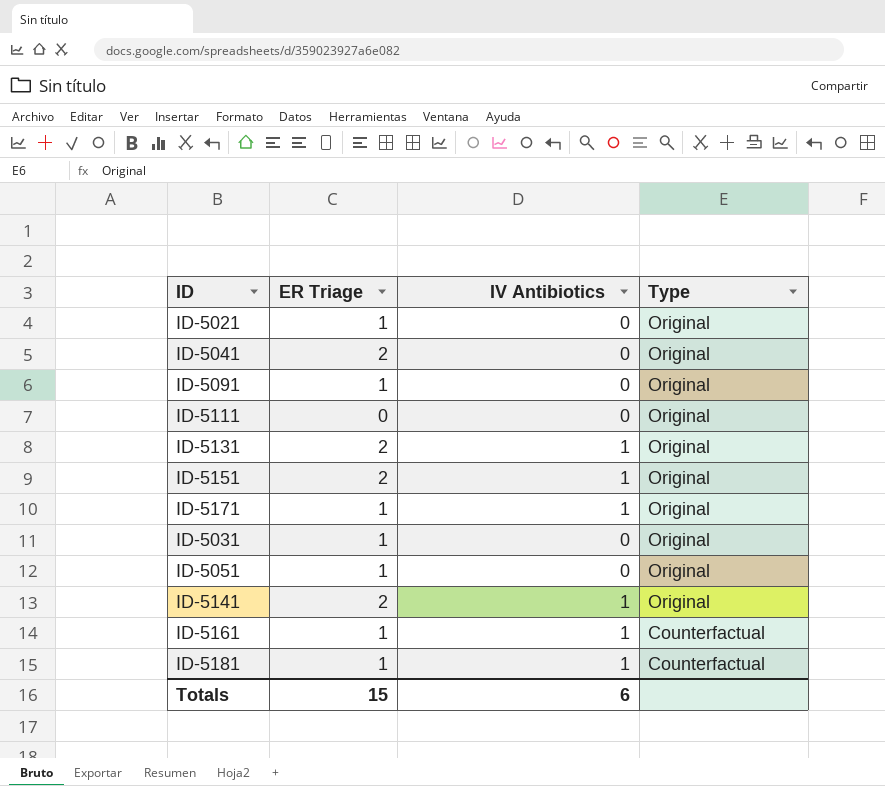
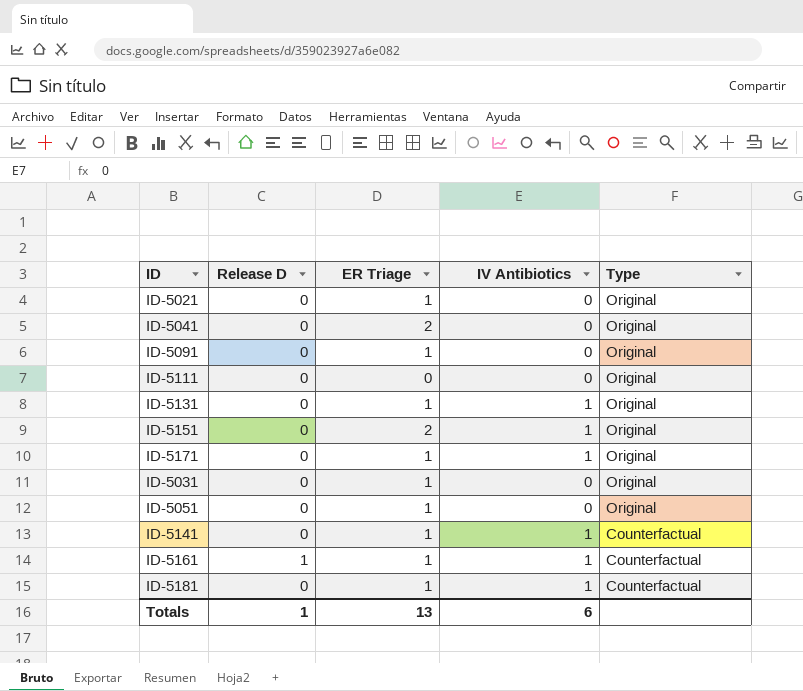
column Release D | position: none -> 2
ID-5131 | ER Triage: 2 -> 1
ID-5141 | ER Triage: 2 -> 1
ID-5141 | Type: Original -> Counterfactual
Totals | ER Triage: 15 -> 13

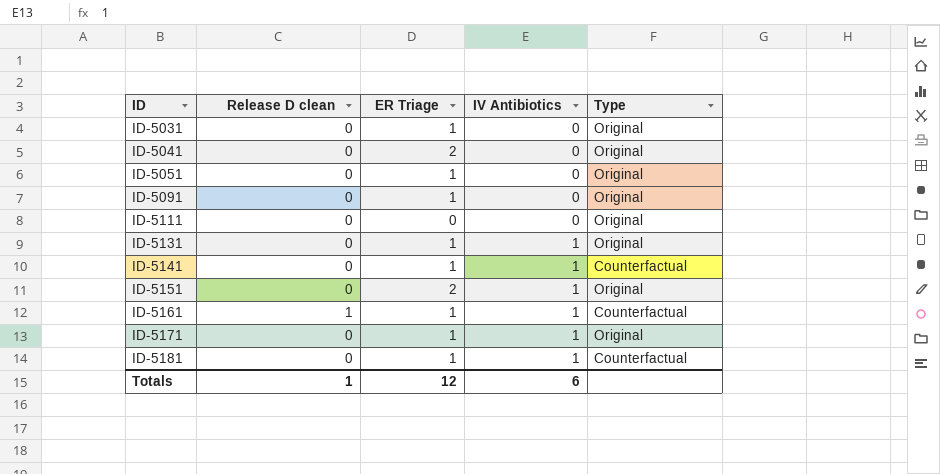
row order: Type descending -> ID ascending
column name: Release D -> Release D clean
row ID-5021: 0 | 1 | 0 | Original -> none
Totals | ER Triage: 13 -> 12

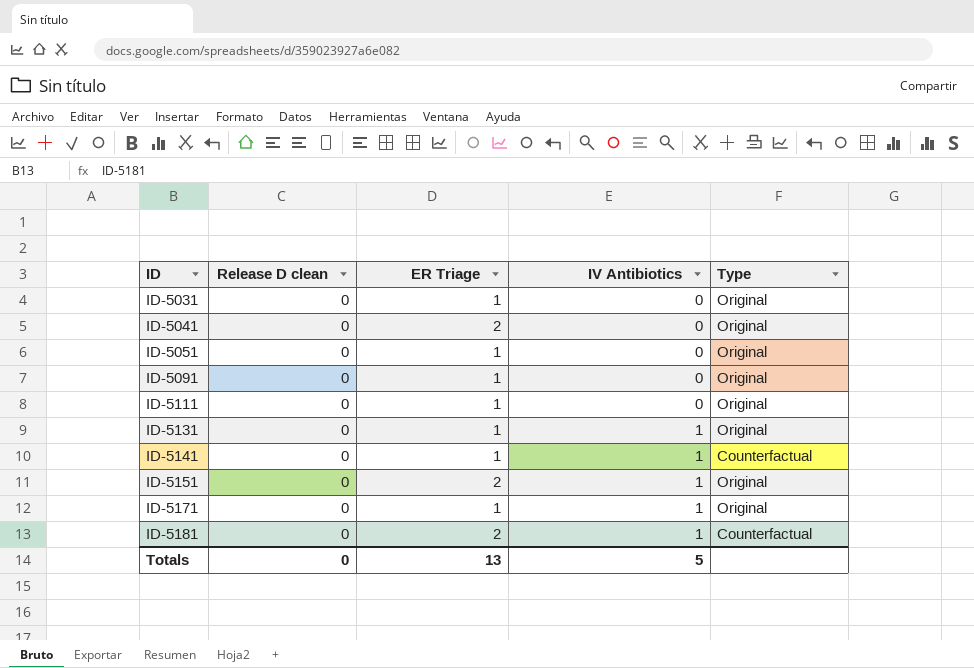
row ID-5161: 1 | 1 | 1 | Counterfactual -> none
ID-5111 | ER Triage: 0 -> 1
ID-5181 | ER Triage: 1 -> 2
Totals | Release D clean: 1 -> 0
Totals | ER Triage: 12 -> 13
Totals | IV Antibiotics: 6 -> 5

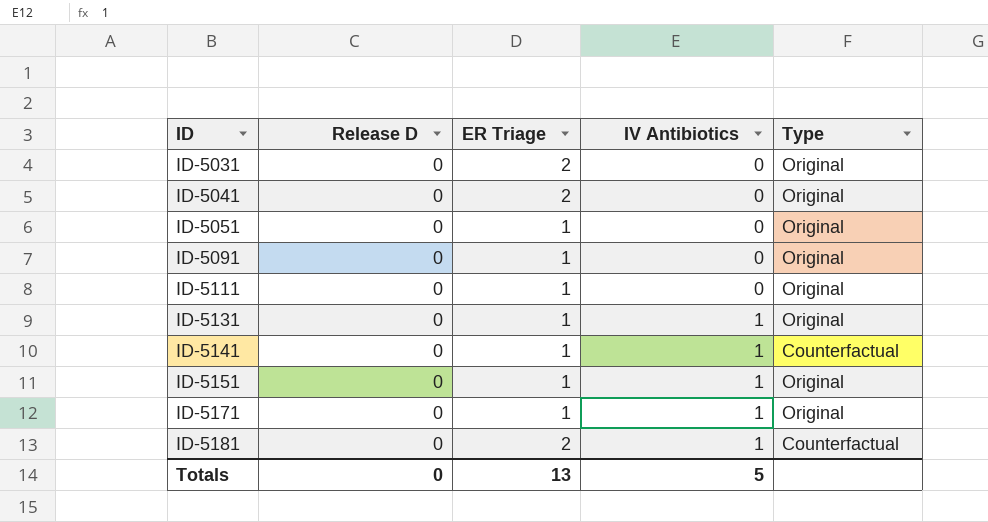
column name: Release D clean -> Release D
ID-5031 | ER Triage: 1 -> 2
ID-5151 | ER Triage: 2 -> 1

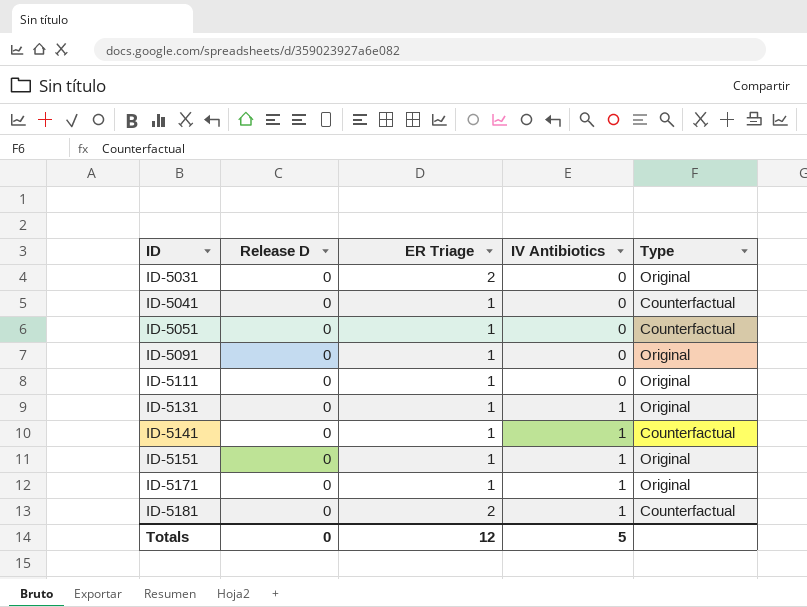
ID-5041 | ER Triage: 2 -> 1
ID-5041 | Type: Original -> Counterfactual
ID-5051 | Type: Original -> Counterfactual
Totals | ER Triage: 13 -> 12

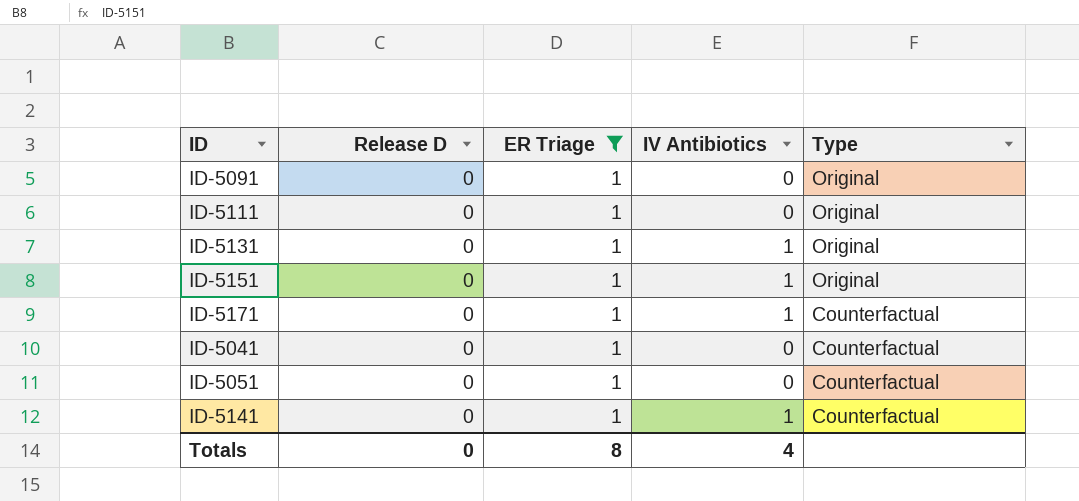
filter: none -> ER Triage = 1
row order: ID ascending -> Type descending
ID-5171 | Type: Original -> Counterfactual
Totals | ER Triage: 12 -> 8
Totals | IV Antibiotics: 5 -> 4

